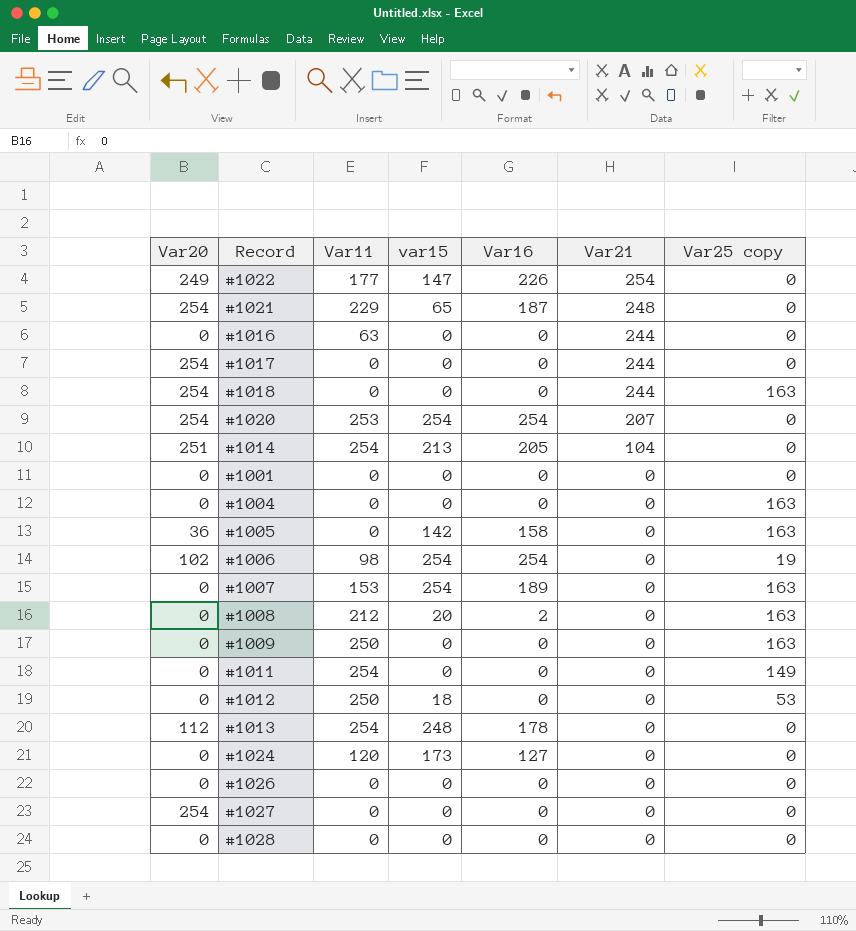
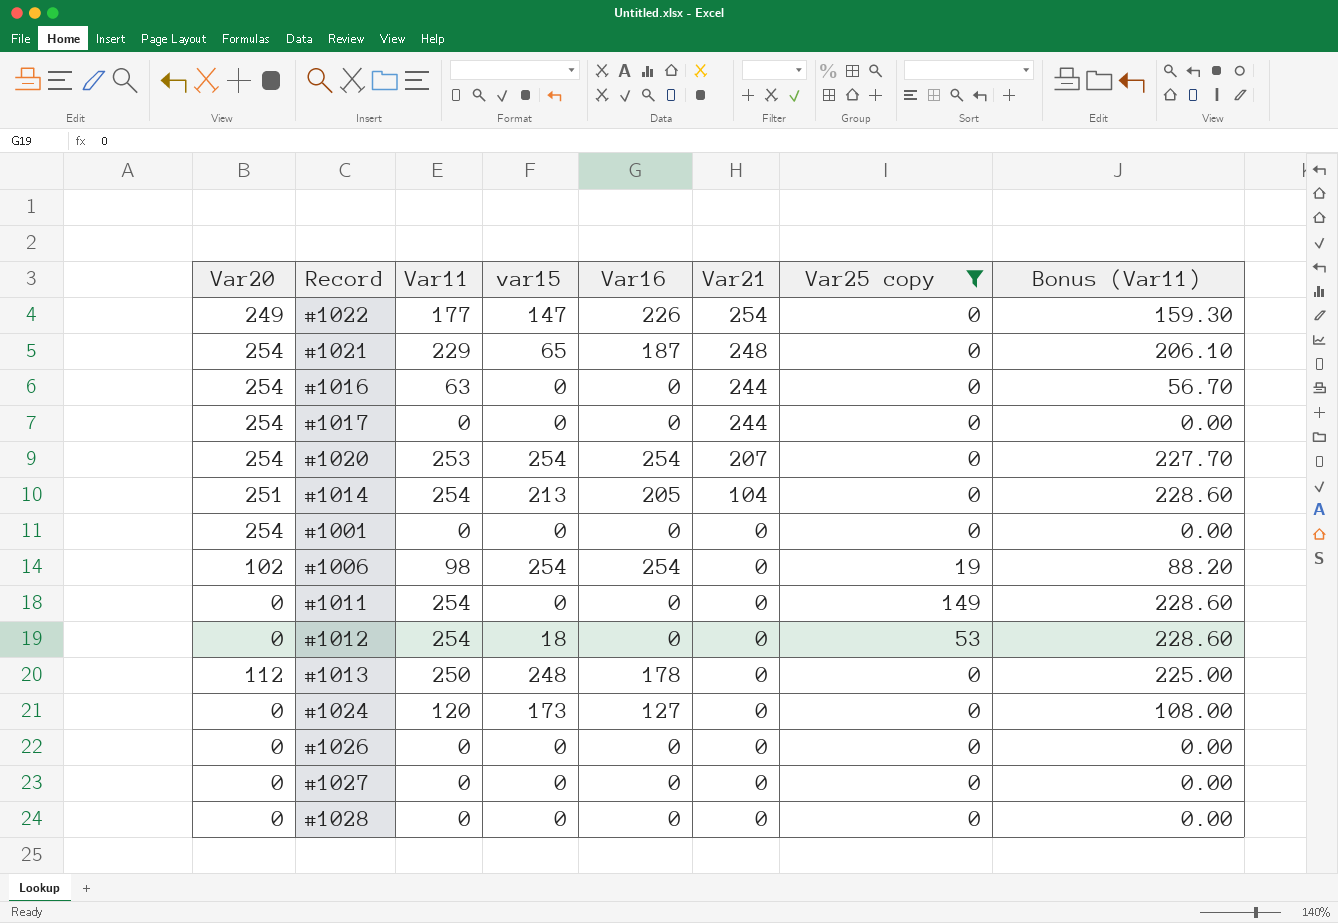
filter: none -> Var25 copy != 163
column Bonus (Var11) | formula: none -> [Var11] * 0.9
#1016 | Var20: 0 -> 254
#1001 | Var20: 0 -> 254
#1012 | Var11: 250 -> 254
#1013 | Var11: 254 -> 250
#1027 | Var20: 254 -> 0

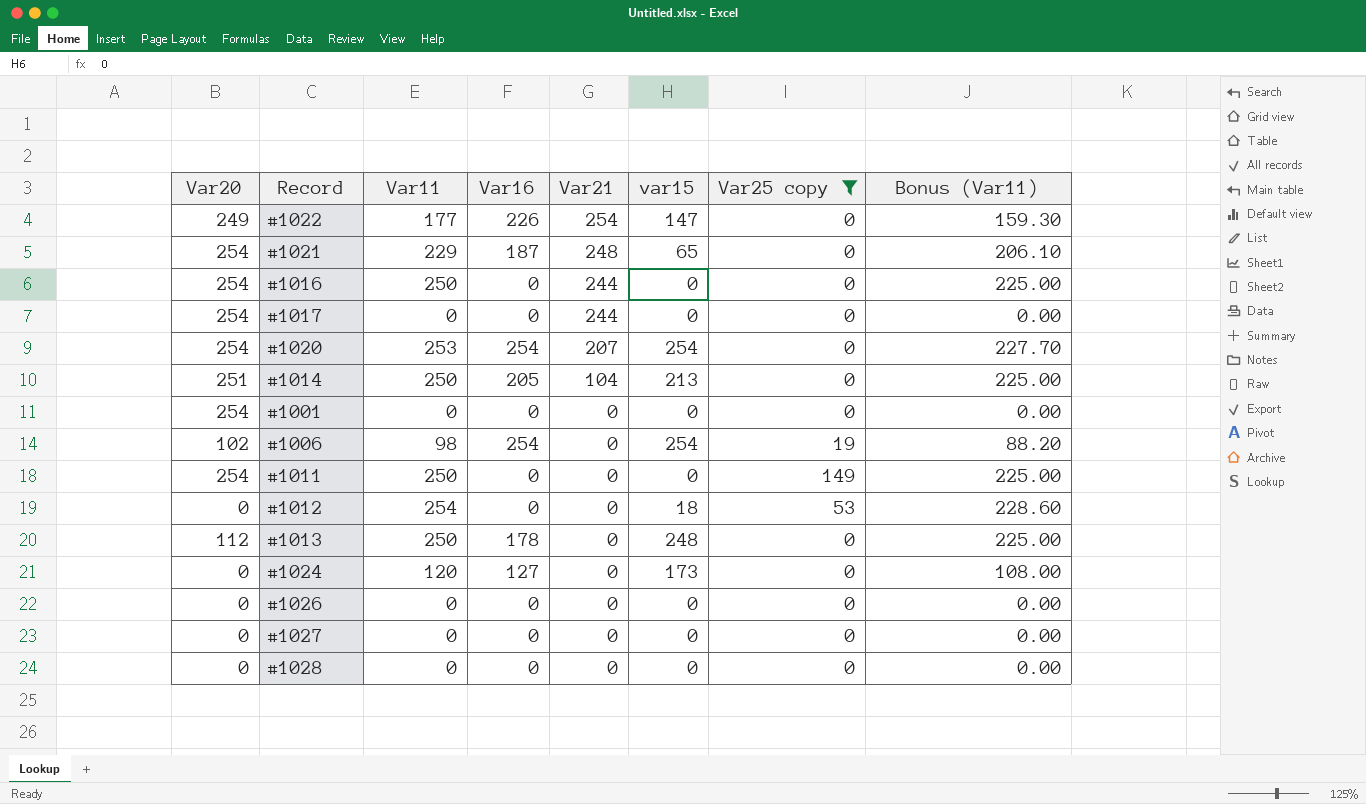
column var15 | position: 4 -> 6
#1016 | Var11: 63 -> 250
#1016 | Bonus (Var11): 56.70 -> 225.00
#1014 | Var11: 254 -> 250
#1014 | Bonus (Var11): 228.60 -> 225.00
#1011 | Var20: 0 -> 254
#1011 | Var11: 254 -> 250
#1011 | Bonus (Var11): 228.60 -> 225.00

